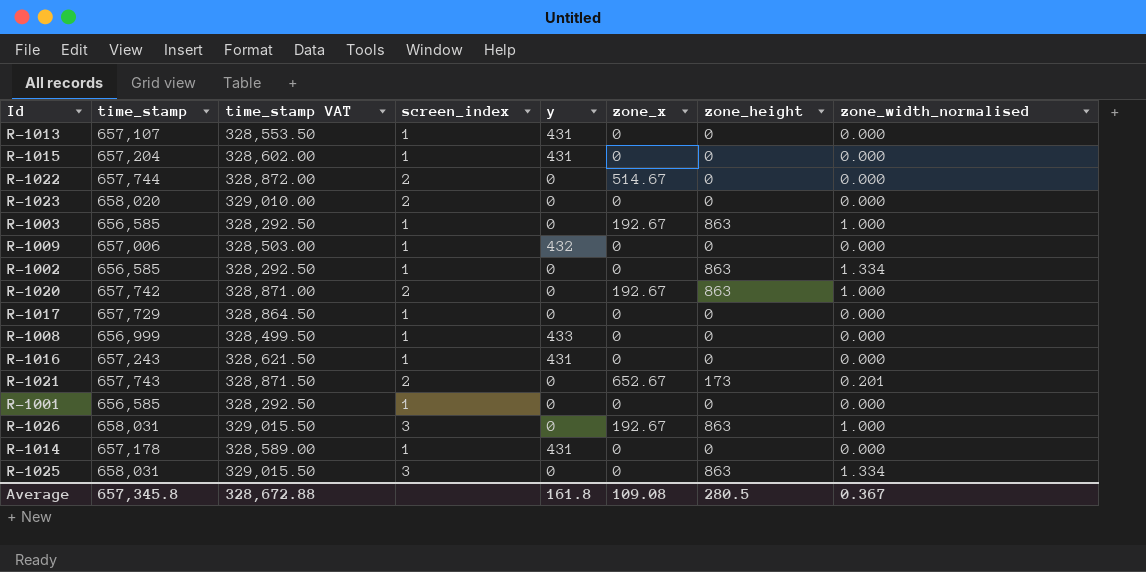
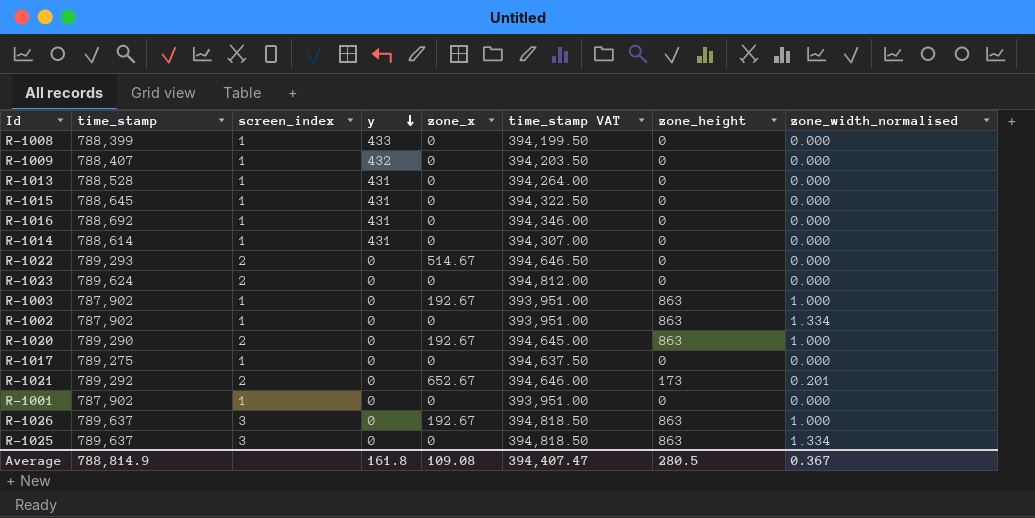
row order: none -> y descending
column time_stamp VAT | position: 3 -> 6
R-1008 | time_stamp: 656,999 -> 788,399
R-1008 | time_stamp VAT: 328,499.50 -> 394,199.50
R-1009 | time_stamp: 657,006 -> 788,407
R-1009 | time_stamp VAT: 328,503.00 -> 394,203.50
R-1013 | time_stamp: 657,107 -> 788,528
R-1013 | time_stamp VAT: 328,553.50 -> 394,264.00
R-1015 | time_stamp: 657,204 -> 788,645
R-1015 | time_stamp VAT: 328,602.00 -> 394,322.50
R-1016 | time_stamp: 657,243 -> 788,692
R-1016 | time_stamp VAT: 328,621.50 -> 394,346.00
R-1014 | time_stamp: 657,178 -> 788,614
R-1014 | time_stamp VAT: 328,589.00 -> 394,307.00
R-1022 | time_stamp: 657,744 -> 789,293
R-1022 | time_stamp VAT: 328,872.00 -> 394,646.50
R-1023 | time_stamp: 658,020 -> 789,624
R-1023 | time_stamp VAT: 329,010.00 -> 394,812.00
R-1003 | time_stamp: 656,585 -> 787,902
R-1003 | time_stamp VAT: 328,292.50 -> 393,951.00
R-1002 | time_stamp: 656,585 -> 787,902
R-1002 | time_stamp VAT: 328,292.50 -> 393,951.00
R-1020 | time_stamp: 657,742 -> 789,290
R-1020 | time_stamp VAT: 328,871.00 -> 394,645.00
R-1017 | time_stamp: 657,729 -> 789,275
R-1017 | time_stamp VAT: 328,864.50 -> 394,637.50
R-1021 | time_stamp: 657,743 -> 789,292
R-1021 | time_stamp VAT: 328,871.50 -> 394,646.00
R-1001 | time_stamp: 656,585 -> 787,902
R-1001 | time_stamp VAT: 328,292.50 -> 393,951.00
R-1026 | time_stamp: 658,031 -> 789,637
R-1026 | time_stamp VAT: 329,015.50 -> 394,818.50
R-1025 | time_stamp: 658,031 -> 789,637
R-1025 | time_stamp VAT: 329,015.50 -> 394,818.50
Average | time_stamp: 657,345.8 -> 788,814.9
Average | time_stamp VAT: 328,672.88 -> 394,407.47

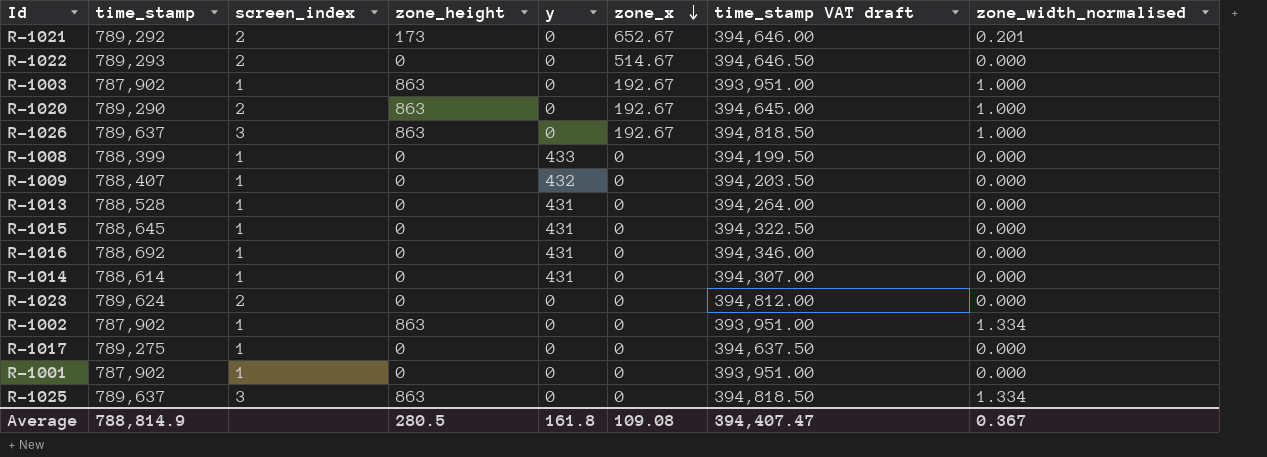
row order: y descending -> zone_x descending
column zone_height | position: 7 -> 4
column name: time_stamp VAT -> time_stamp VAT draft

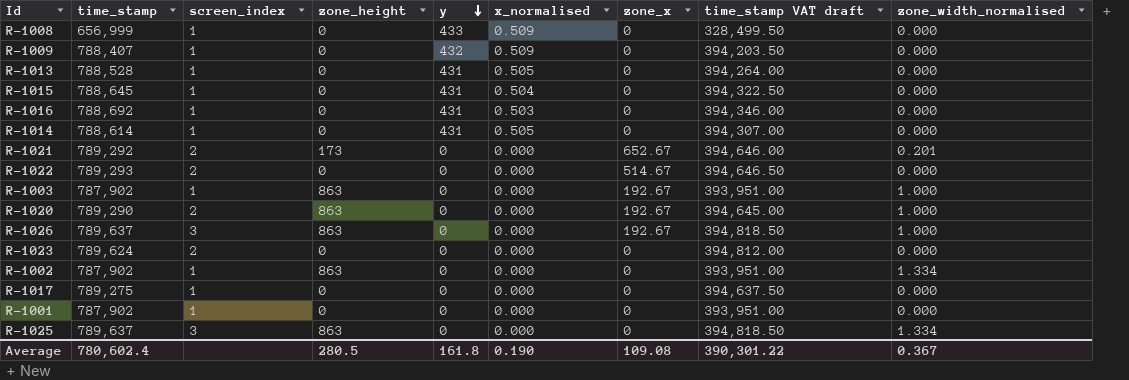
row order: zone_x descending -> y descending
column x_normalised | position: none -> 6
R-1008 | time_stamp: 788,399 -> 656,999
R-1008 | time_stamp VAT draft: 394,199.50 -> 328,499.50
Average | time_stamp: 788,814.9 -> 780,602.4
Average | time_stamp VAT draft: 394,407.47 -> 390,301.22

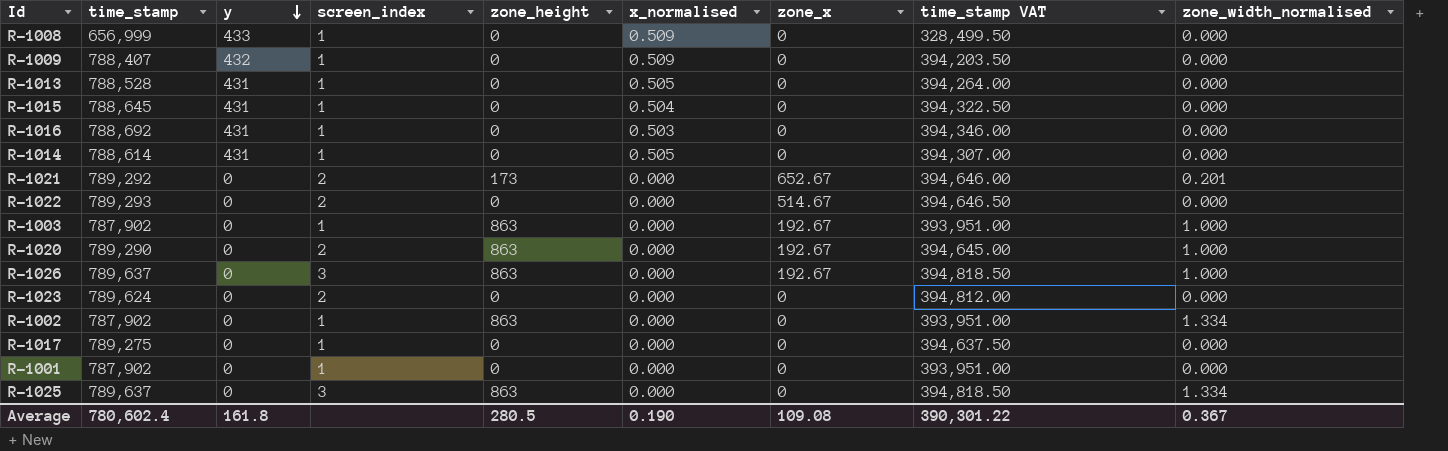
column y | position: 5 -> 3
column name: time_stamp VAT draft -> time_stamp VAT

